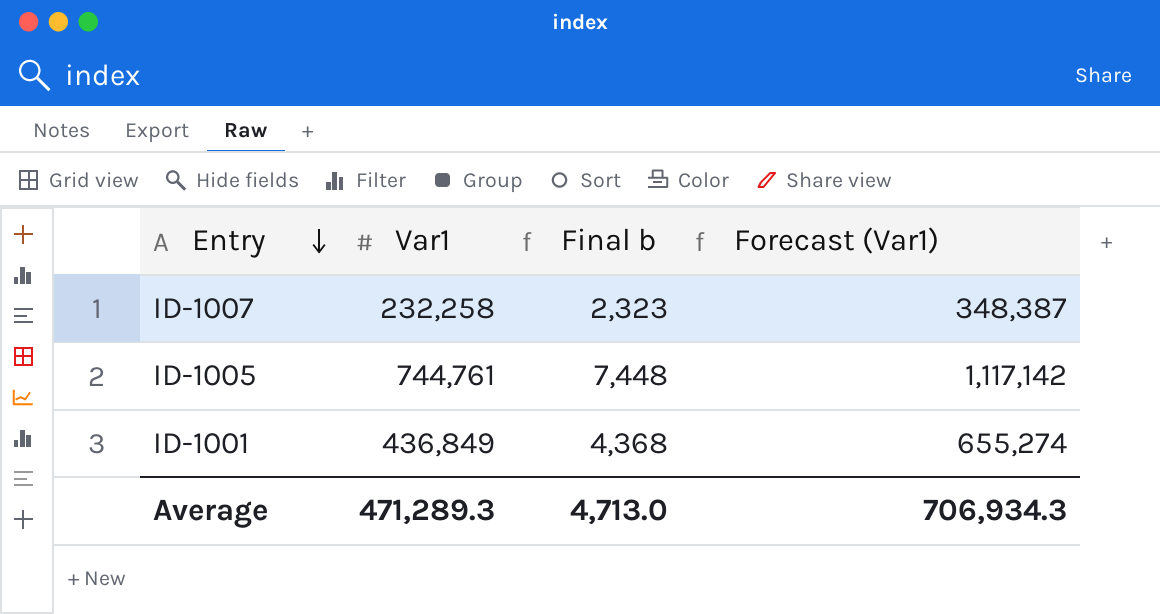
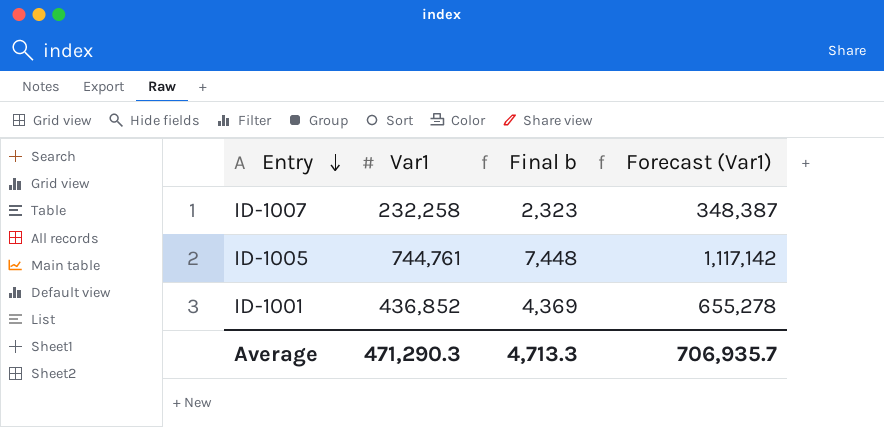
ID-1001 | Var1: 436,849 -> 436,852
ID-1001 | Final b: 4,368 -> 4,369
ID-1001 | Forecast (Var1): 655,274 -> 655,278
Average | Var1: 471,289.3 -> 471,290.3
Average | Final b: 4,713.0 -> 4,713.3
Average | Forecast (Var1): 706,934.3 -> 706,935.7

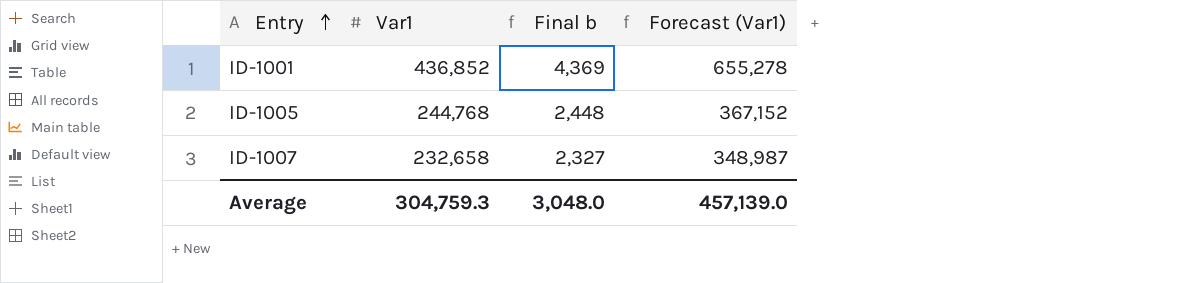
row order: Entry descending -> Entry ascending
ID-1005 | Var1: 744,761 -> 244,768
ID-1005 | Final b: 7,448 -> 2,448
ID-1005 | Forecast (Var1): 1,117,142 -> 367,152
ID-1007 | Var1: 232,258 -> 232,658
ID-1007 | Final b: 2,323 -> 2,327
ID-1007 | Forecast (Var1): 348,387 -> 348,987
Average | Var1: 471,290.3 -> 304,759.3
Average | Final b: 4,713.3 -> 3,048.0
Average | Forecast (Var1): 706,935.7 -> 457,139.0

